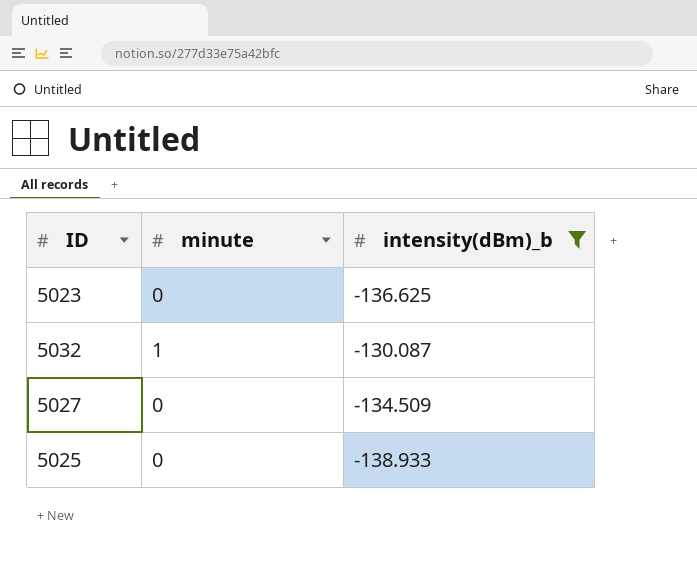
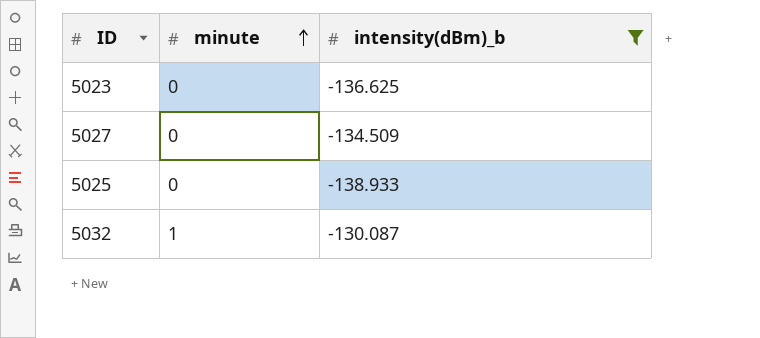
row order: none -> minute ascending

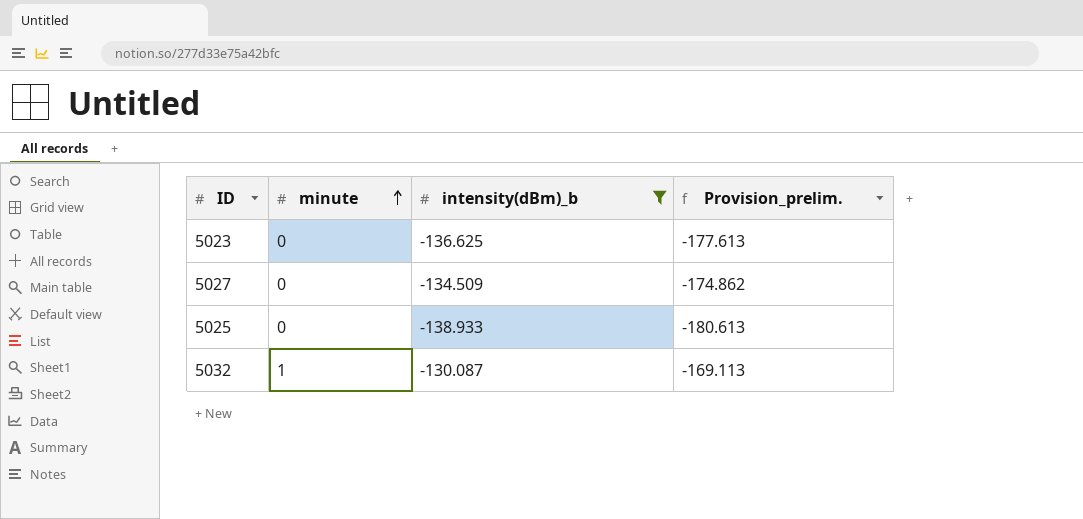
column Provision_prelim. | formula: none -> [intensity(dBm)_b] * 1.3

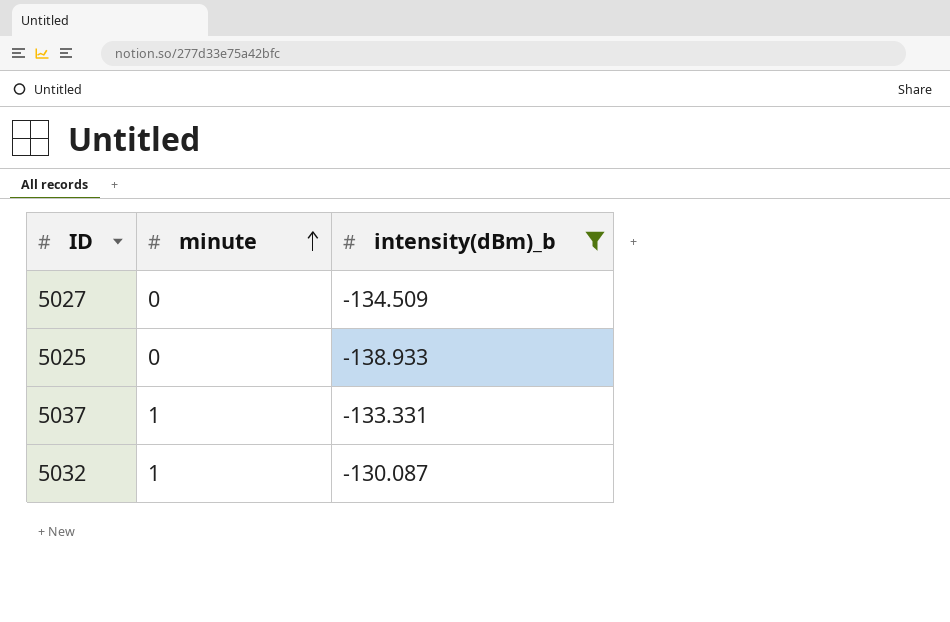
column Provision_prelim. | formula: [intensity(dBm)_b] * 1.3 -> none
row 5023: 0 | -136.625 | -177.613 -> none
row 5037: none -> 1 | -133.331

